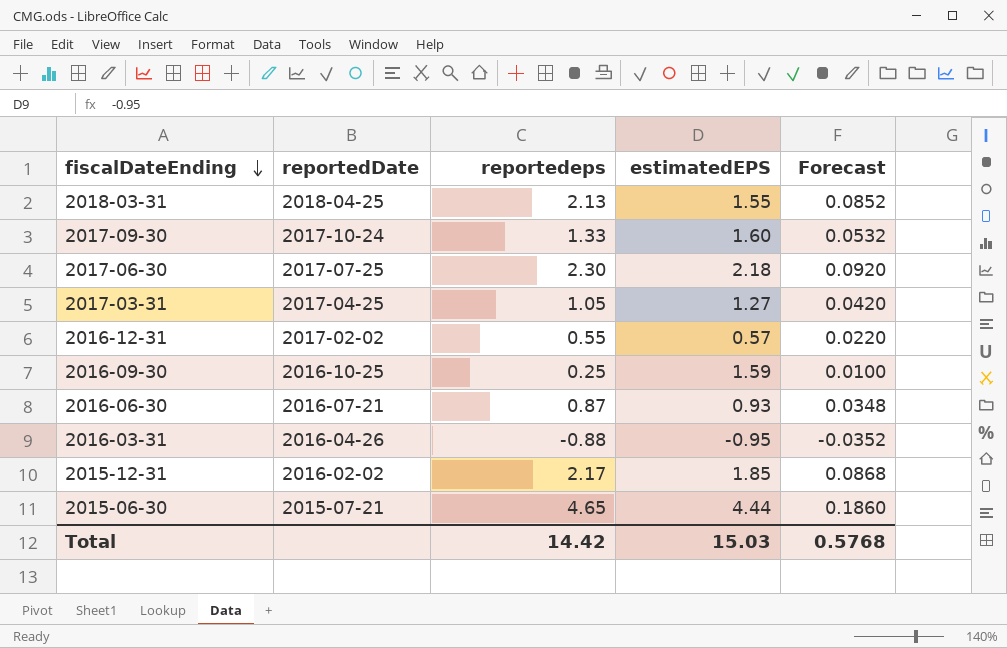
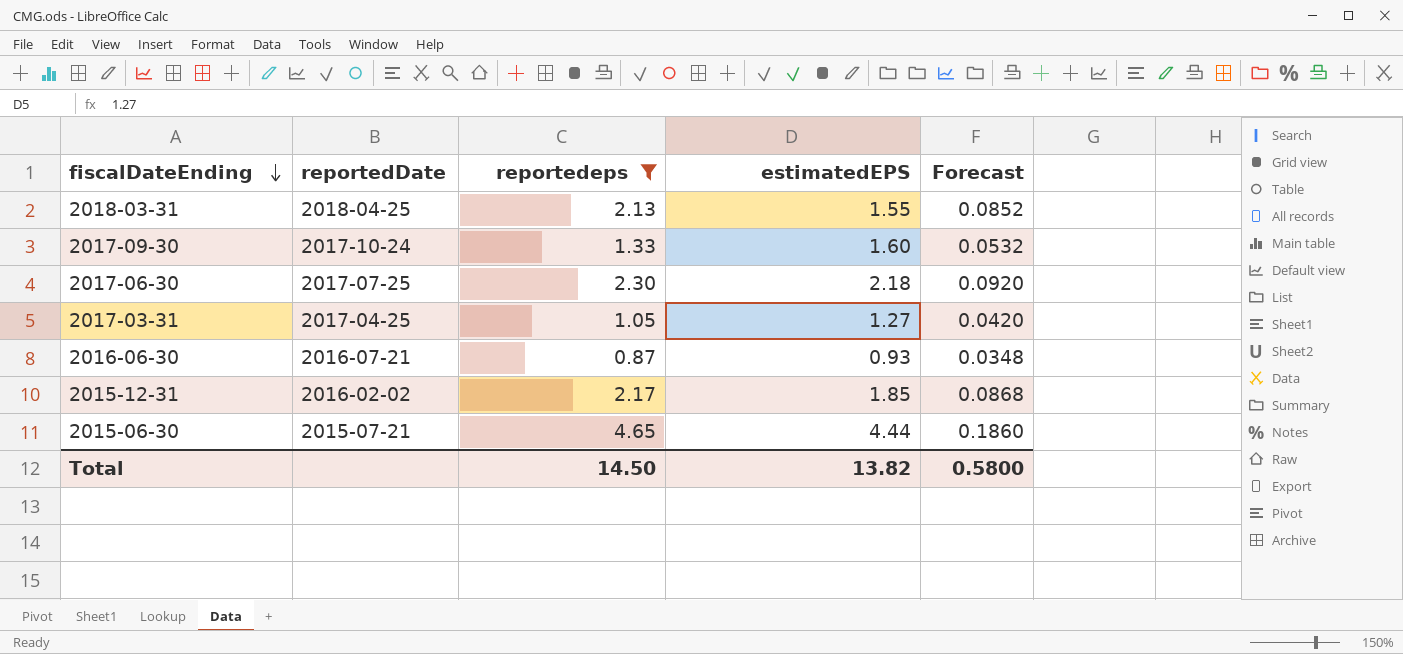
filter: none -> reportedeps >= 0.87
Total | reportedeps: 14.42 -> 14.50
Total | estimatedEPS: 15.03 -> 13.82
Total | Forecast: 0.5768 -> 0.5800

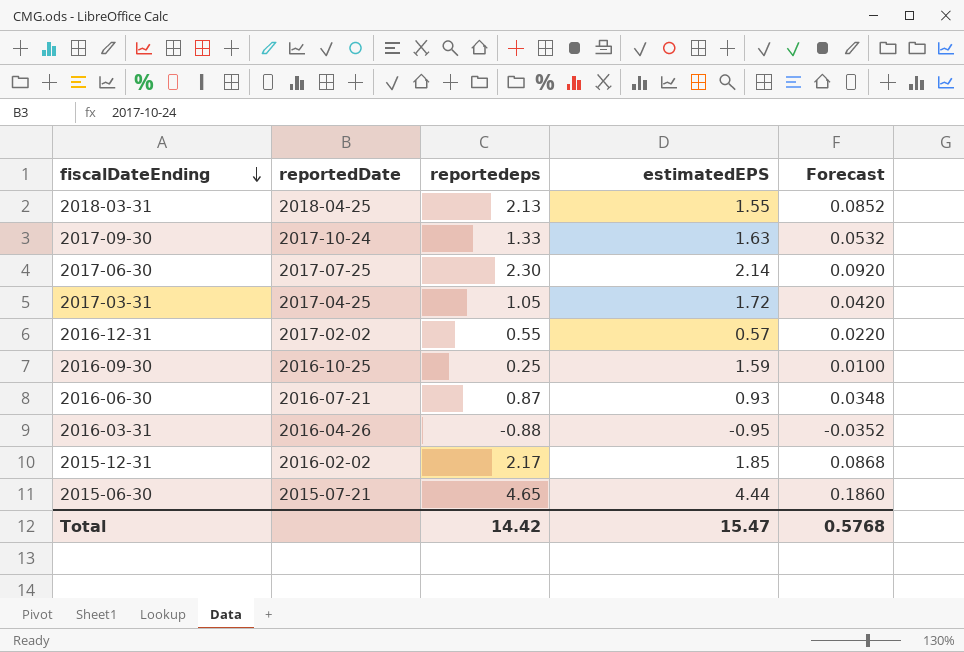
filter: reportedeps >= 0.87 -> none
2017-09-30 | estimatedEPS: 1.60 -> 1.63
2017-06-30 | estimatedEPS: 2.18 -> 2.14
2017-03-31 | estimatedEPS: 1.27 -> 1.72
Total | reportedeps: 14.50 -> 14.42
Total | estimatedEPS: 13.82 -> 15.47
Total | Forecast: 0.5800 -> 0.5768

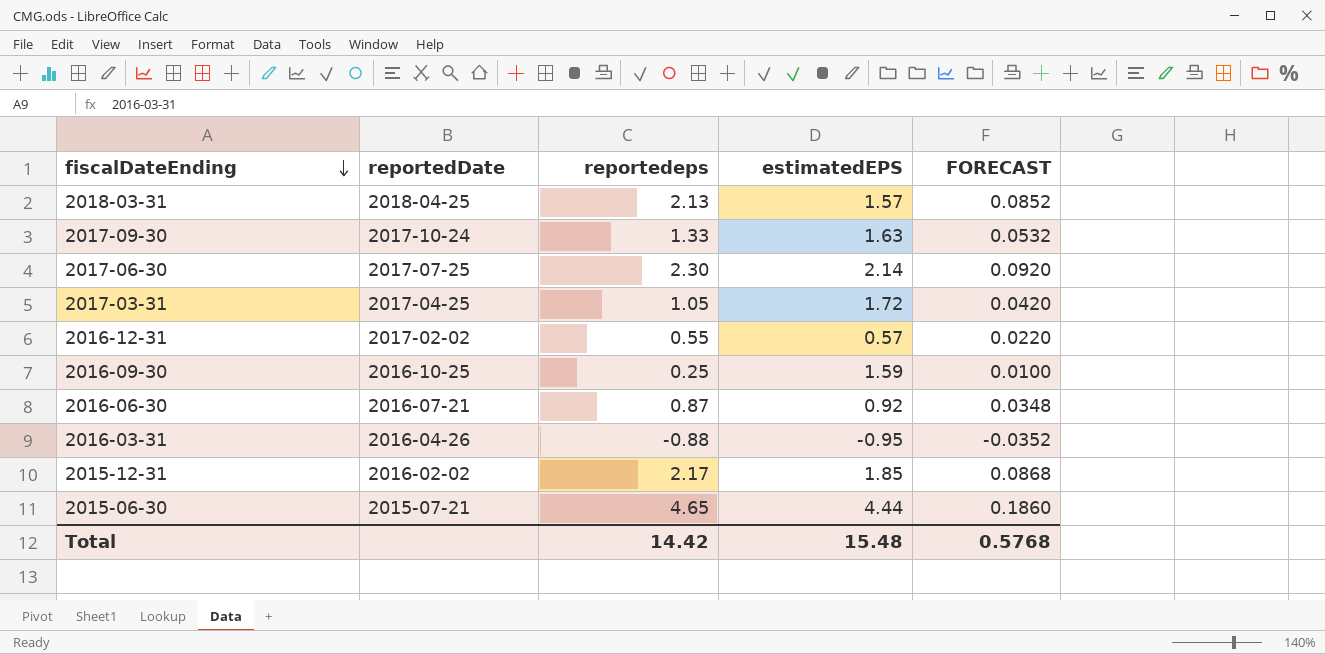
column name: Forecast -> FORECAST
2018-03-31 | estimatedEPS: 1.55 -> 1.57
2016-06-30 | estimatedEPS: 0.93 -> 0.92
Total | estimatedEPS: 15.47 -> 15.48

